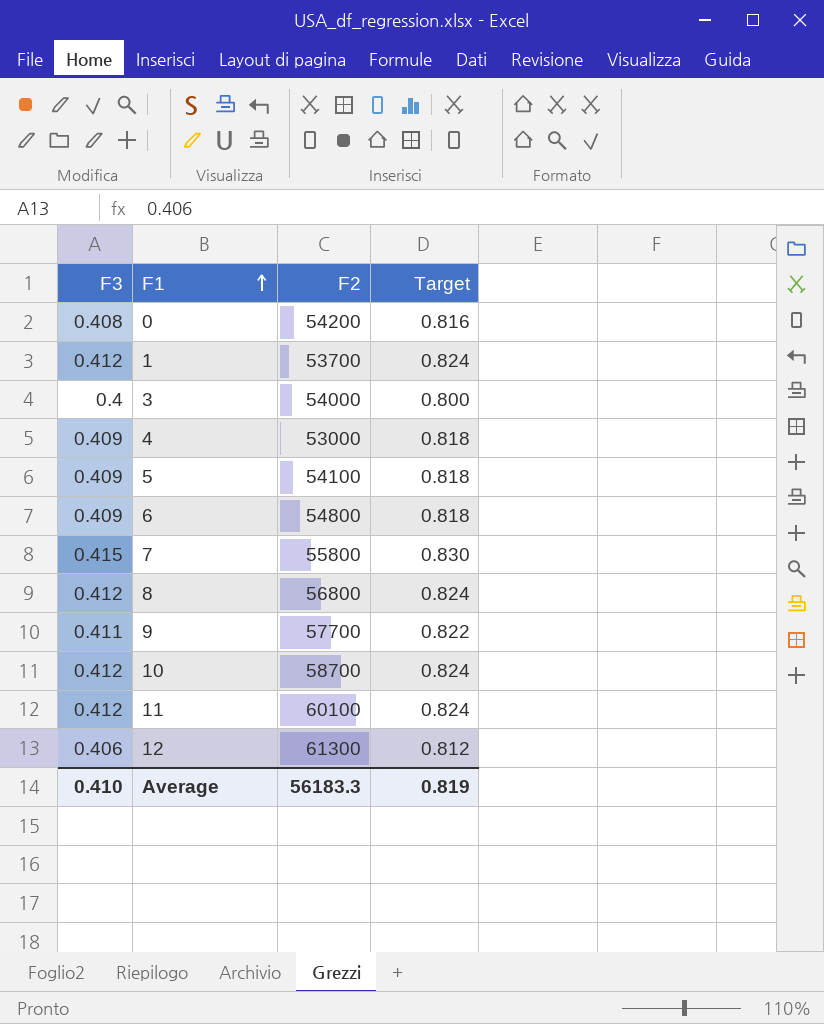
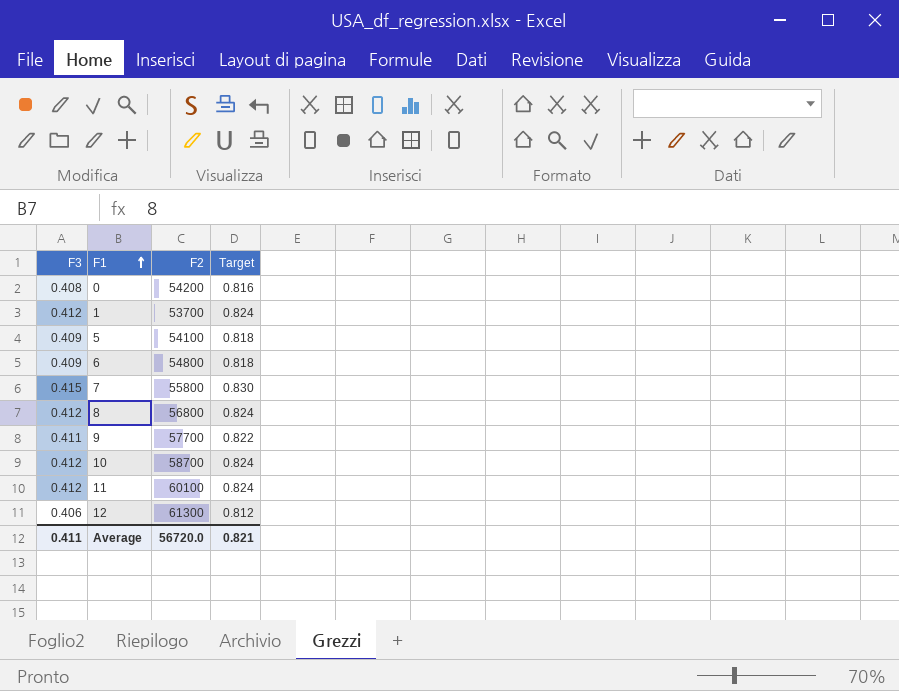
row 3: 0.4 | 54000 | 0.800 -> none
row 4: 0.409 | 53000 | 0.818 -> none
Average | F3: 0.410 -> 0.411
Average | F2: 56183.3 -> 56720.0
Average | Target: 0.819 -> 0.821

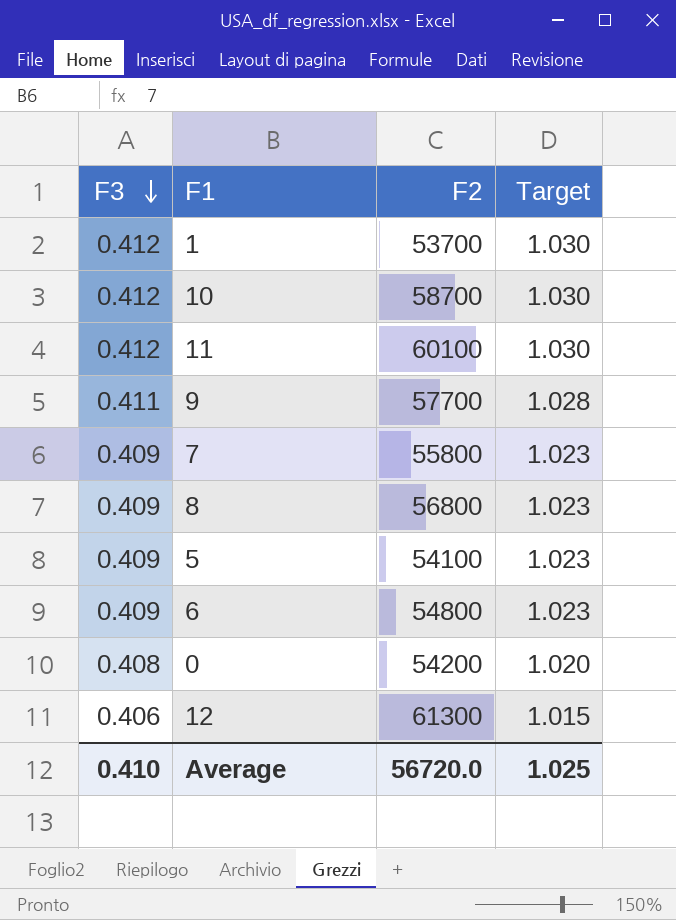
row order: F1 ascending -> F3 descending
column Target | formula: [F3] * 2 -> [F3] * 2.5
7 | F3: 0.415 -> 0.409
8 | F3: 0.412 -> 0.409
Average | F3: 0.411 -> 0.410
Average | Target: 0.821 -> 1.025

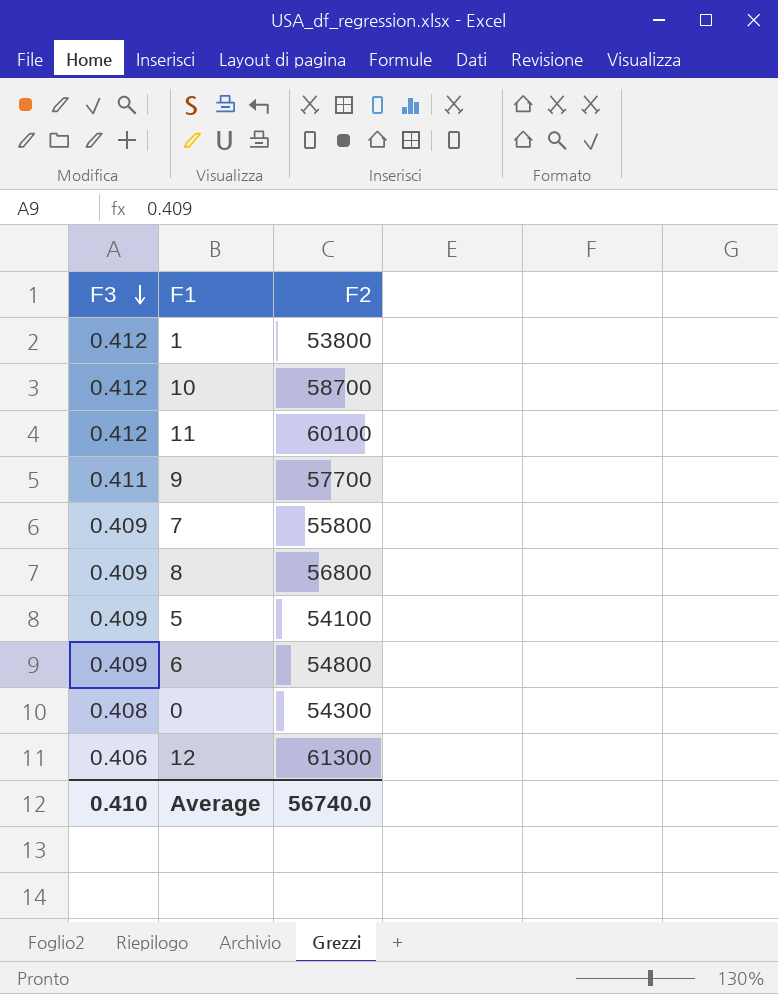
column Target | formula: [F3] * 2.5 -> none
1 | F2: 53700 -> 53800
0 | F2: 54200 -> 54300
Average | F2: 56720.0 -> 56740.0

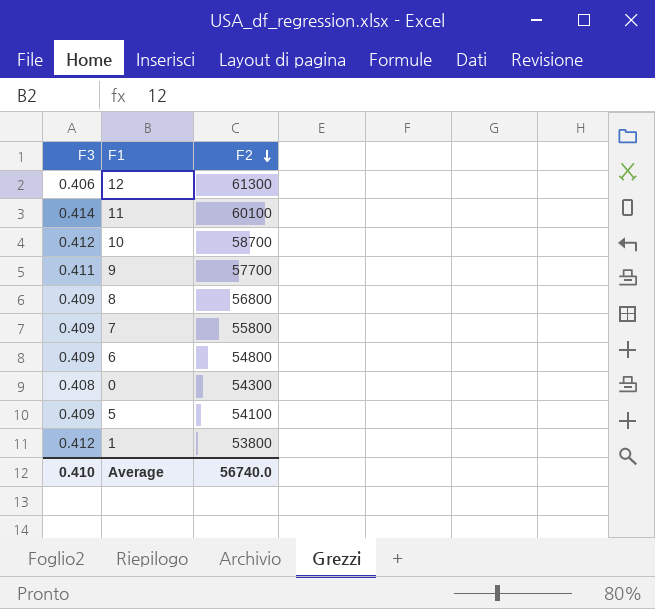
row order: F3 descending -> F2 descending
11 | F3: 0.412 -> 0.414

